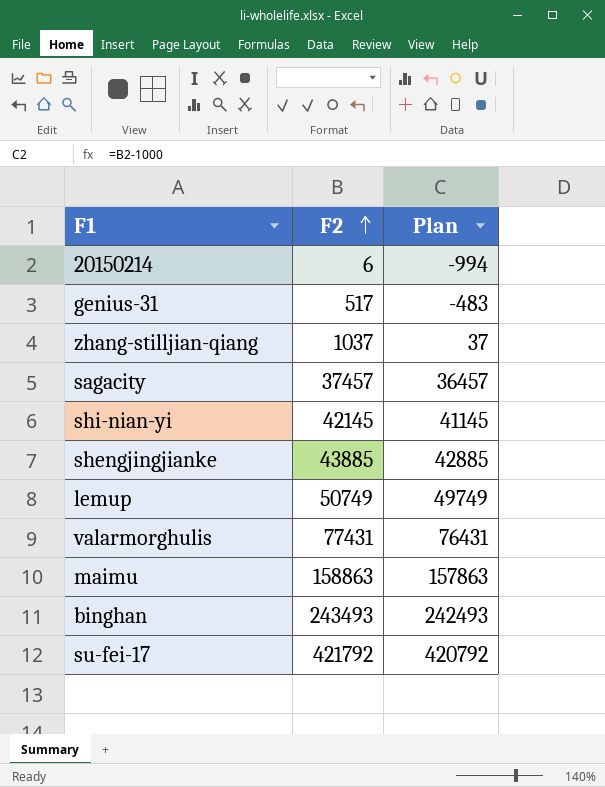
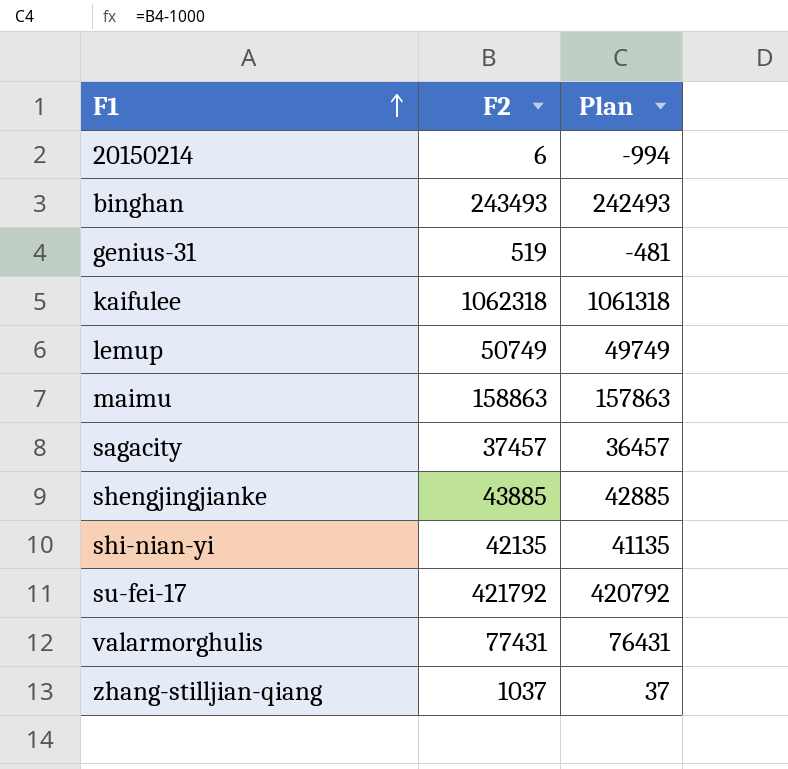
row order: F2 ascending -> F1 ascending
genius-31 | F2: 517 -> 519
genius-31 | Plan: -483 -> -481
row kaifulee: none -> 1062318 | 1061318
shi-nian-yi | F2: 42145 -> 42135
shi-nian-yi | Plan: 41145 -> 41135

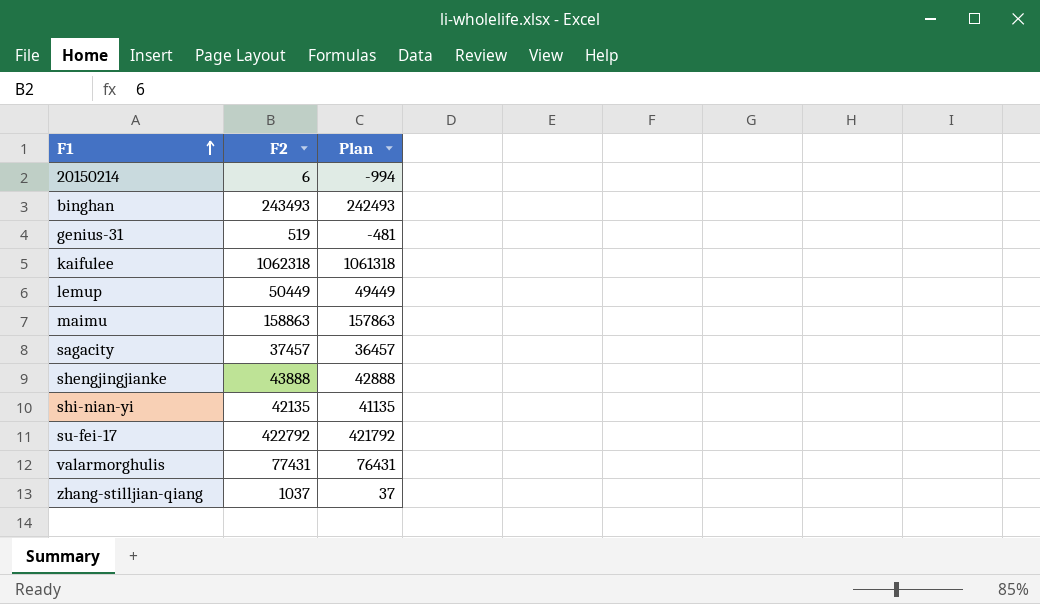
lemup | F2: 50749 -> 50449
lemup | Plan: 49749 -> 49449
shengjingjianke | F2: 43885 -> 43888
shengjingjianke | Plan: 42885 -> 42888
su-fei-17 | F2: 421792 -> 422792
su-fei-17 | Plan: 420792 -> 421792

